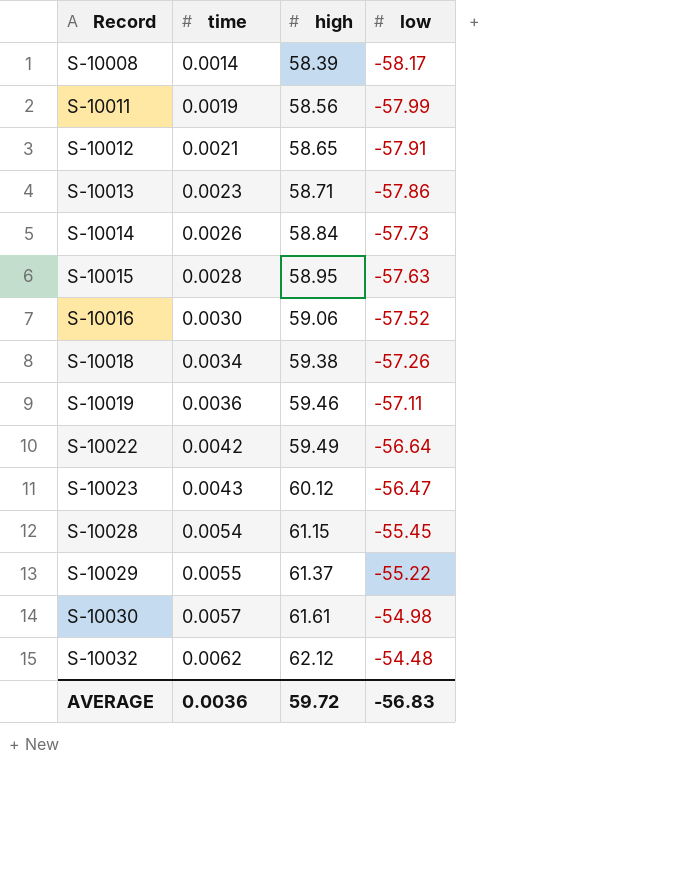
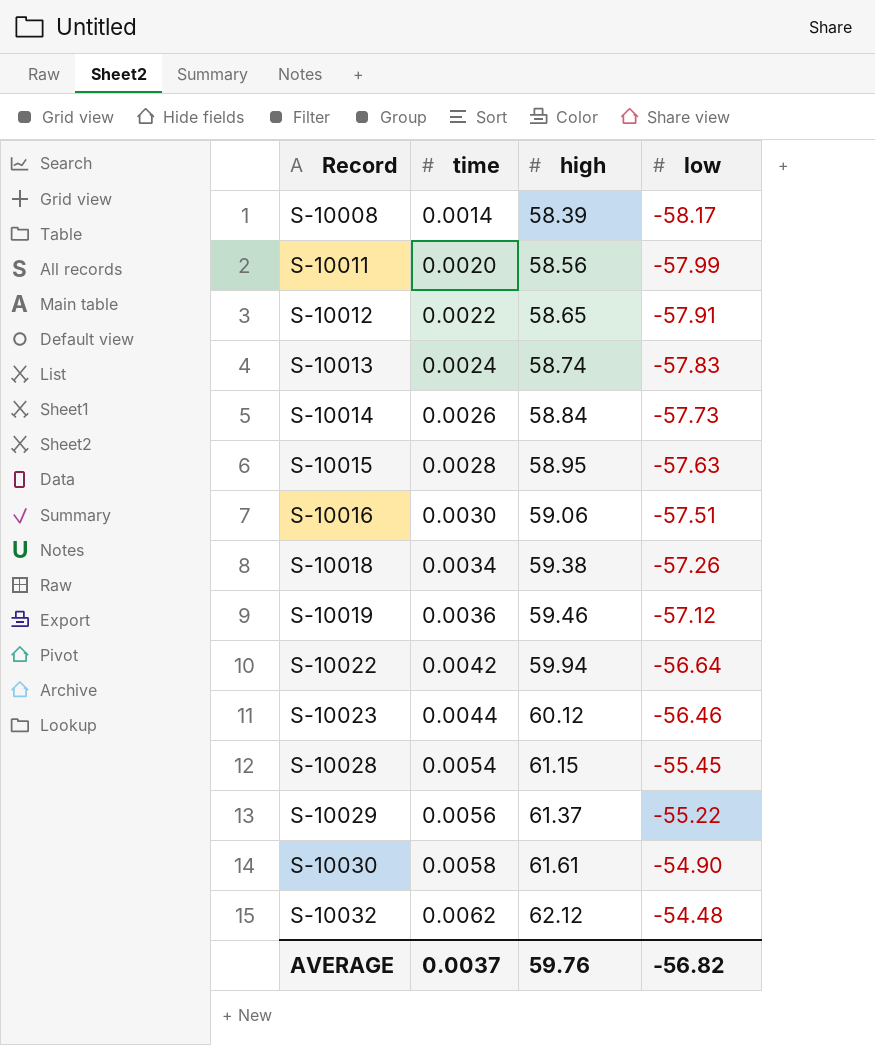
S-10011 | time: 0.0019 -> 0.0020
S-10012 | time: 0.0021 -> 0.0022
S-10013 | time: 0.0023 -> 0.0024
S-10013 | high: 58.71 -> 58.74
S-10013 | low: -57.86 -> -57.83
S-10016 | low: -57.52 -> -57.51
S-10019 | low: -57.11 -> -57.12
S-10022 | high: 59.49 -> 59.94
S-10023 | time: 0.0043 -> 0.0044
S-10023 | low: -56.47 -> -56.46
S-10029 | time: 0.0055 -> 0.0056
S-10030 | time: 0.0057 -> 0.0058
S-10030 | low: -54.98 -> -54.90
AVERAGE | time: 0.0036 -> 0.0037
AVERAGE | high: 59.72 -> 59.76
AVERAGE | low: -56.83 -> -56.82

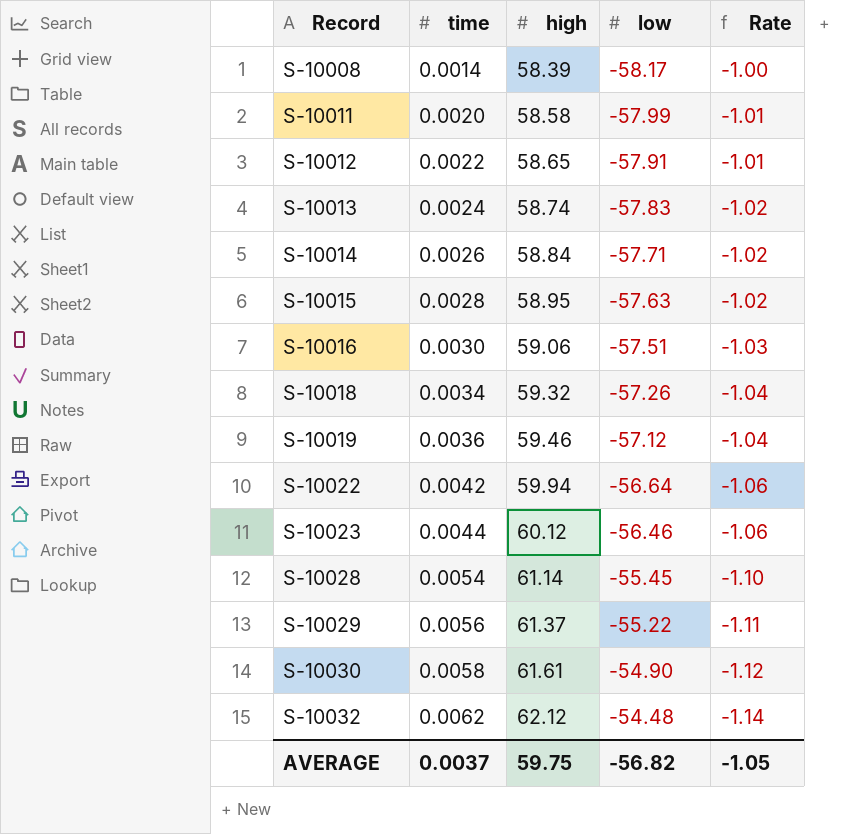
column Rate | formula: none -> [high] / [low]
S-10011 | high: 58.56 -> 58.58
S-10014 | low: -57.73 -> -57.71
S-10018 | high: 59.38 -> 59.32
S-10028 | high: 61.15 -> 61.14
AVERAGE | high: 59.76 -> 59.75

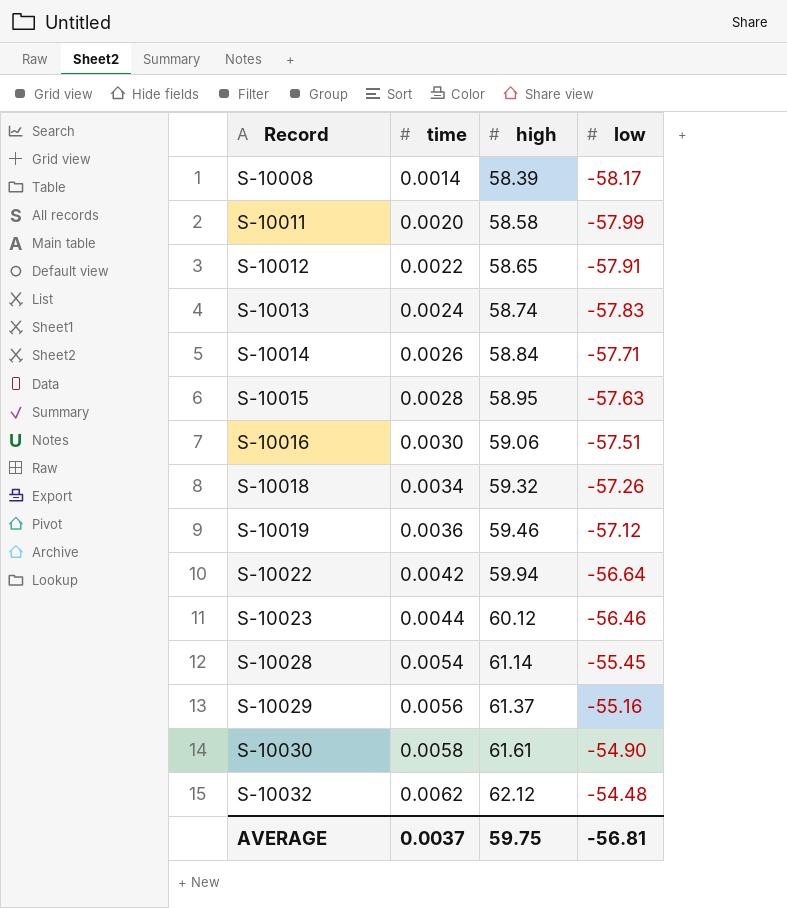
column Rate | formula: [high] / [low] -> none
S-10029 | low: -55.22 -> -55.16
AVERAGE | low: -56.82 -> -56.81

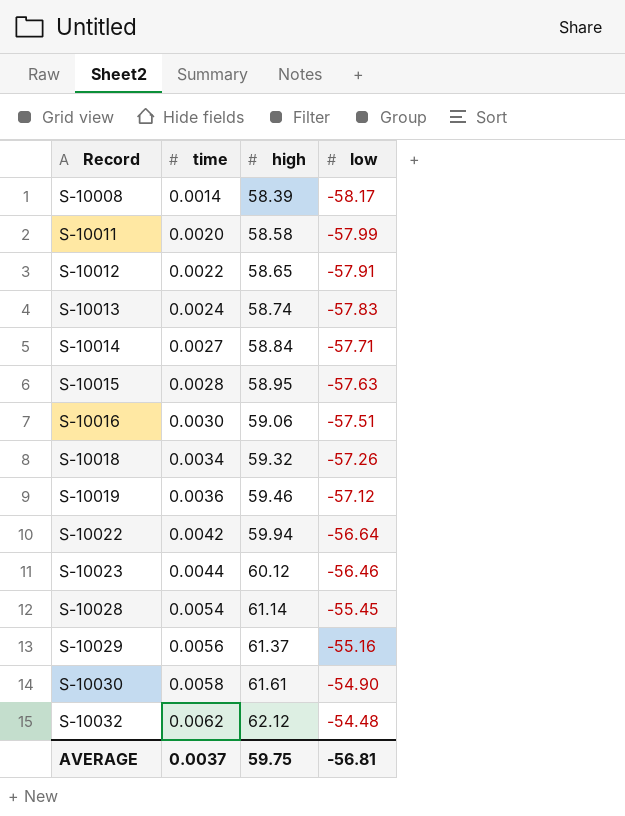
S-10014 | time: 0.0026 -> 0.0027

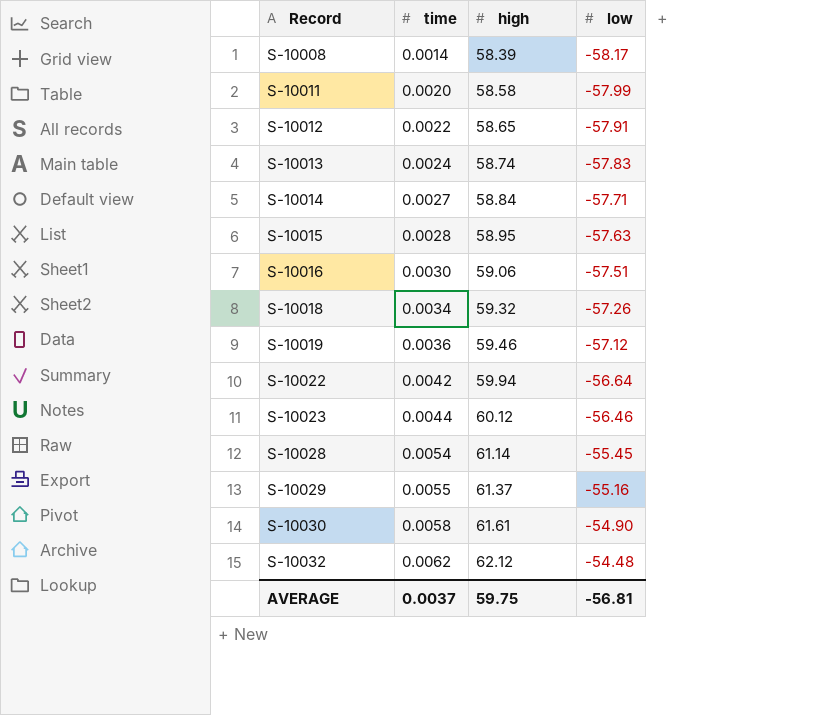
S-10029 | time: 0.0056 -> 0.0055

